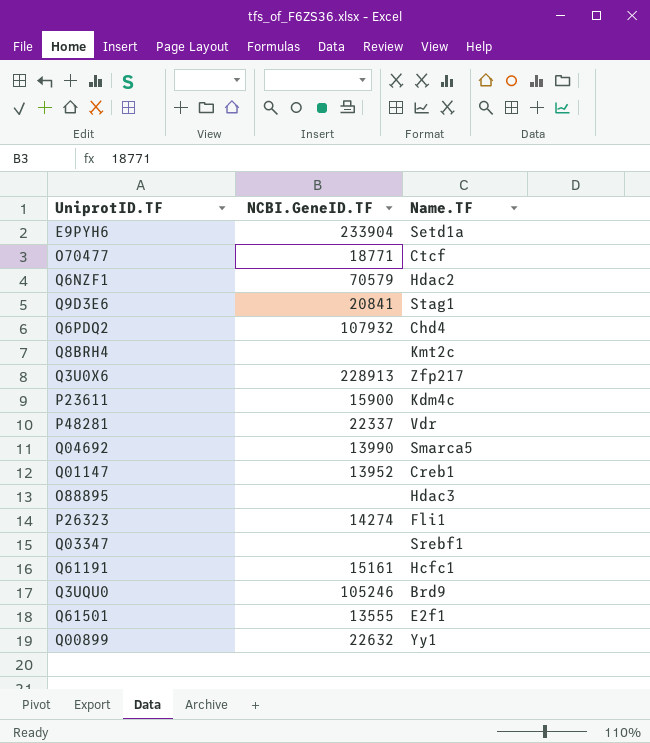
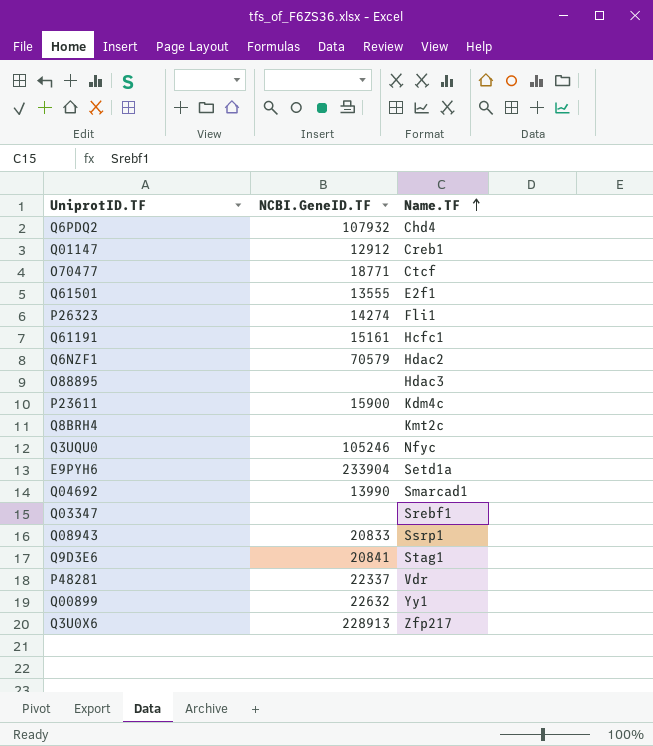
row order: none -> Name.TF ascending
Q01147 | NCBI.GeneID.TF: 13952 -> 12912
Q3UQU0 | Name.TF: Brd9 -> Nfyc
Q04692 | Name.TF: Smarca5 -> Smarcad1
row Q08943: none -> 20833 | Ssrp1

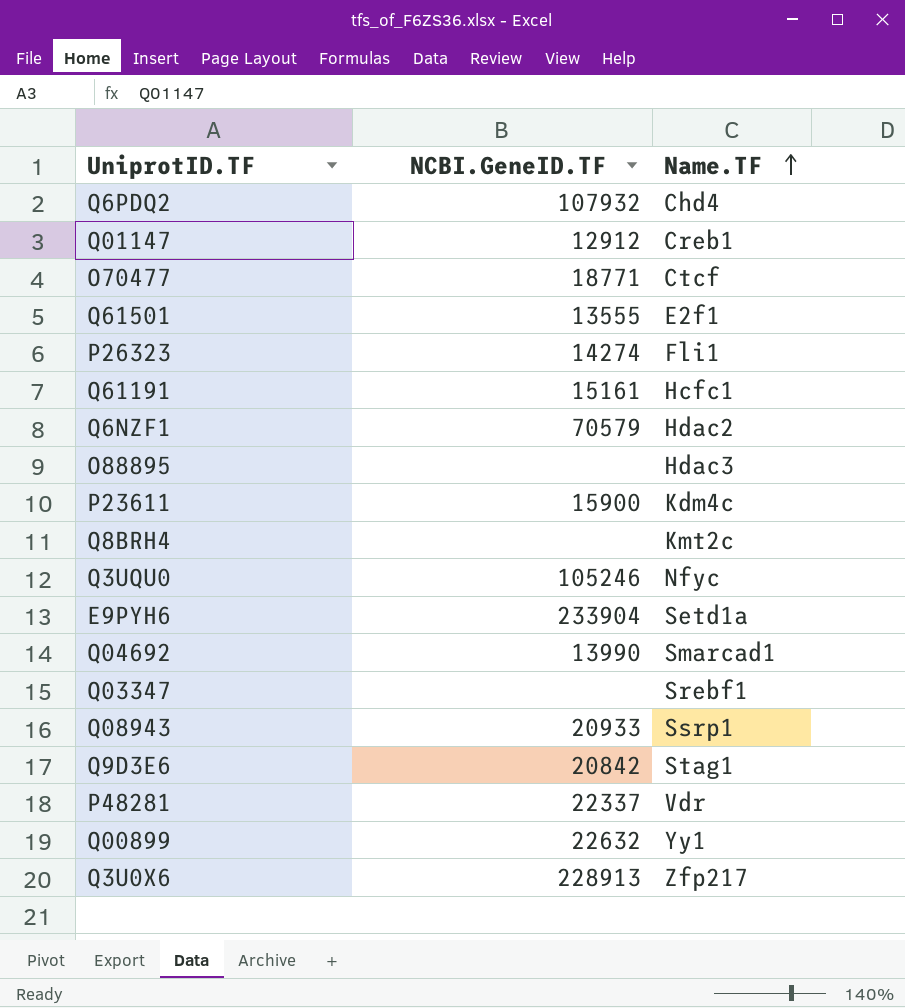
Q08943 | NCBI.GeneID.TF: 20833 -> 20933
Q9D3E6 | NCBI.GeneID.TF: 20841 -> 20842

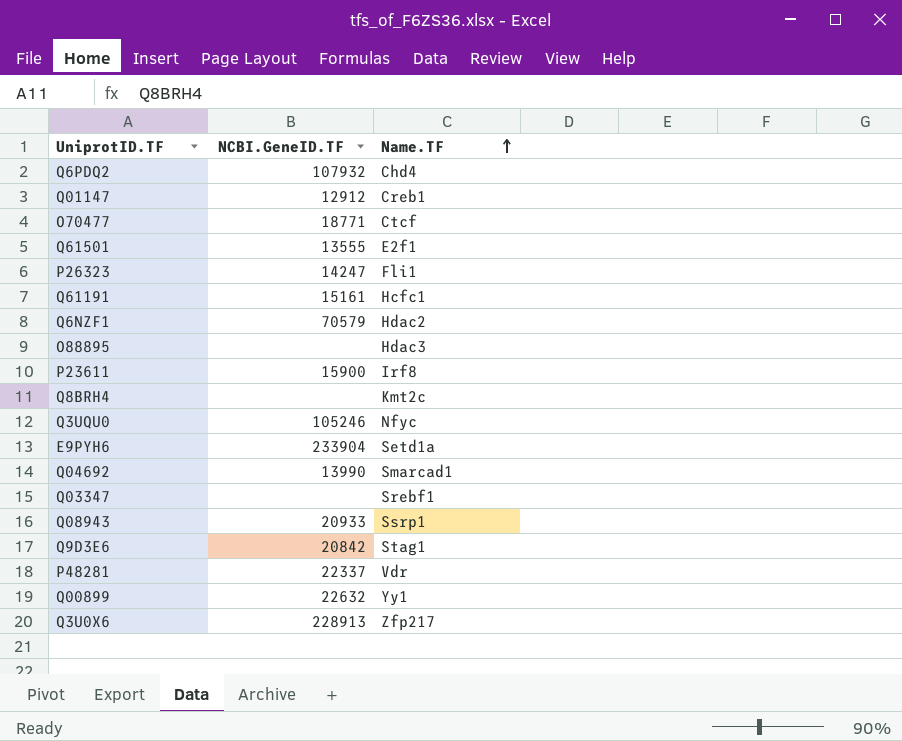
P26323 | NCBI.GeneID.TF: 14274 -> 14247
P23611 | Name.TF: Kdm4c -> Irf8

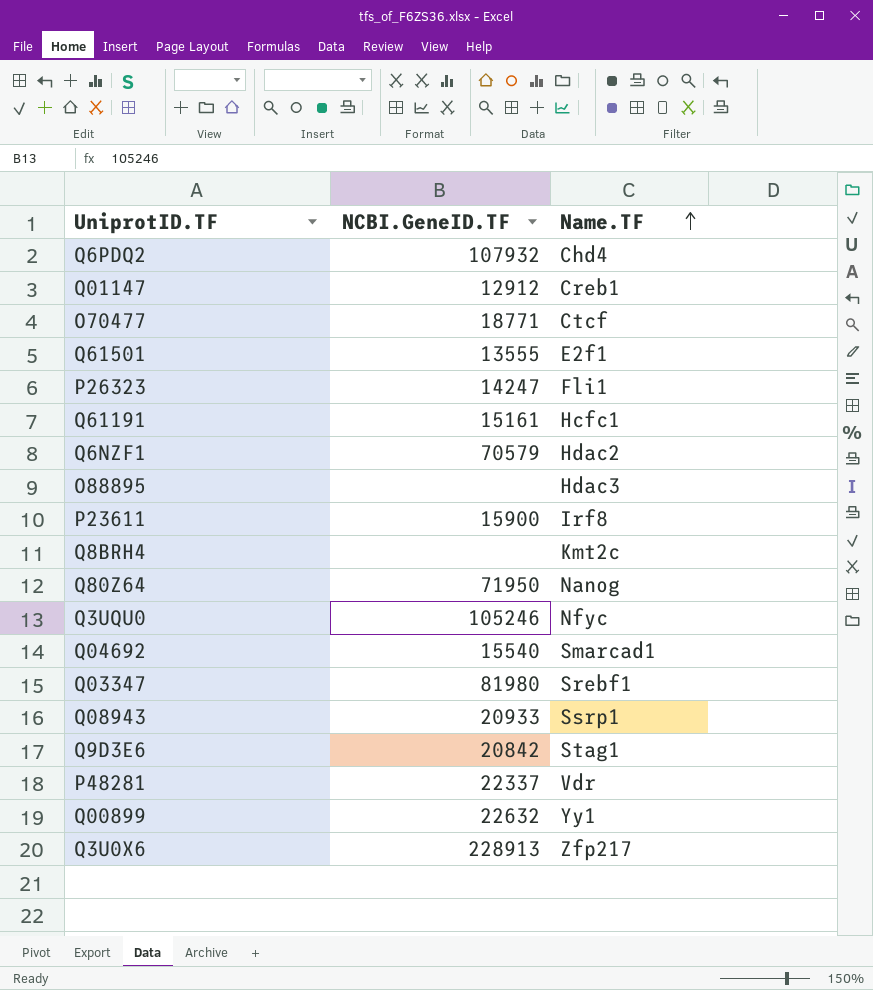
row E9PYH6: 233904 | Setd1a -> none
row Q80Z64: none -> 71950 | Nanog
Q04692 | NCBI.GeneID.TF: 13990 -> 15540
Q03347 | NCBI.GeneID.TF: none -> 81980

